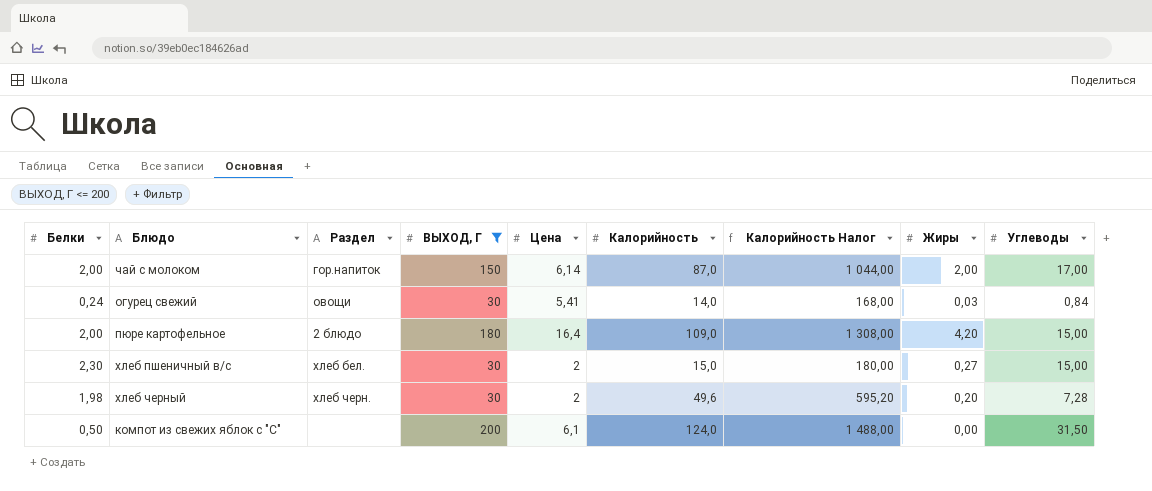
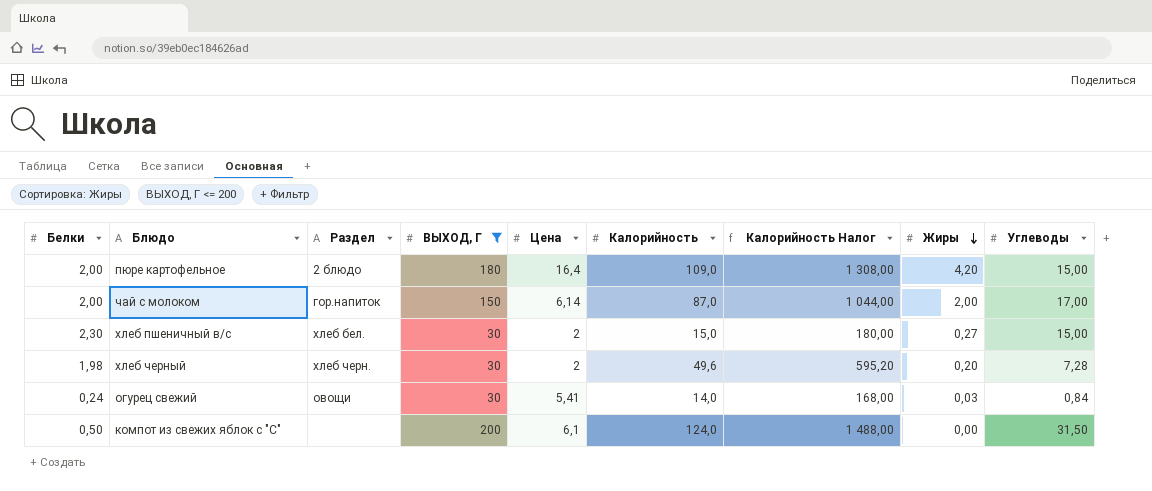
row order: none -> Жиры descending

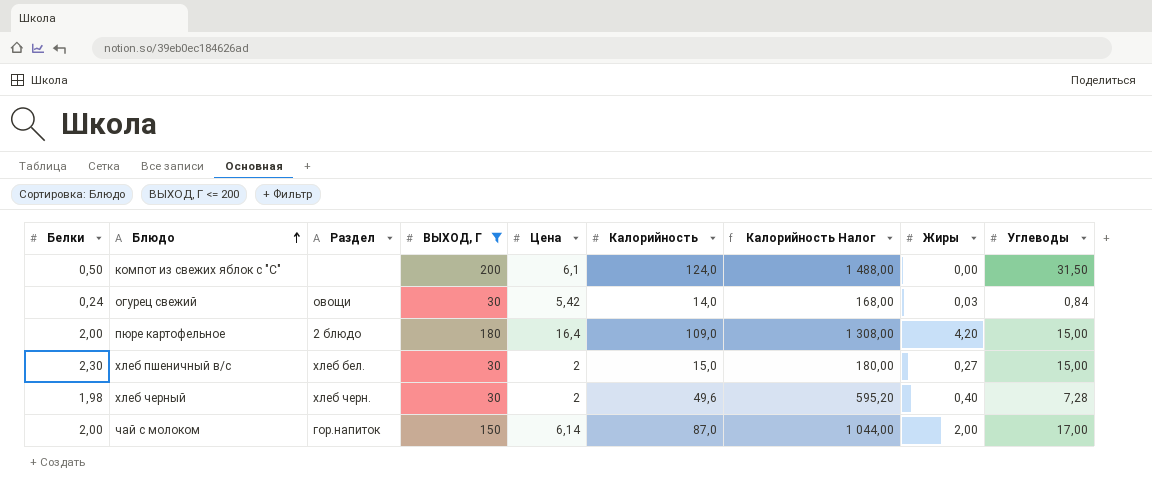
row order: Жиры descending -> Блюдо ascending
огурец свежий | Цена: 5,41 -> 5,42
хлеб черный | Жиры: 0,20 -> 0,40

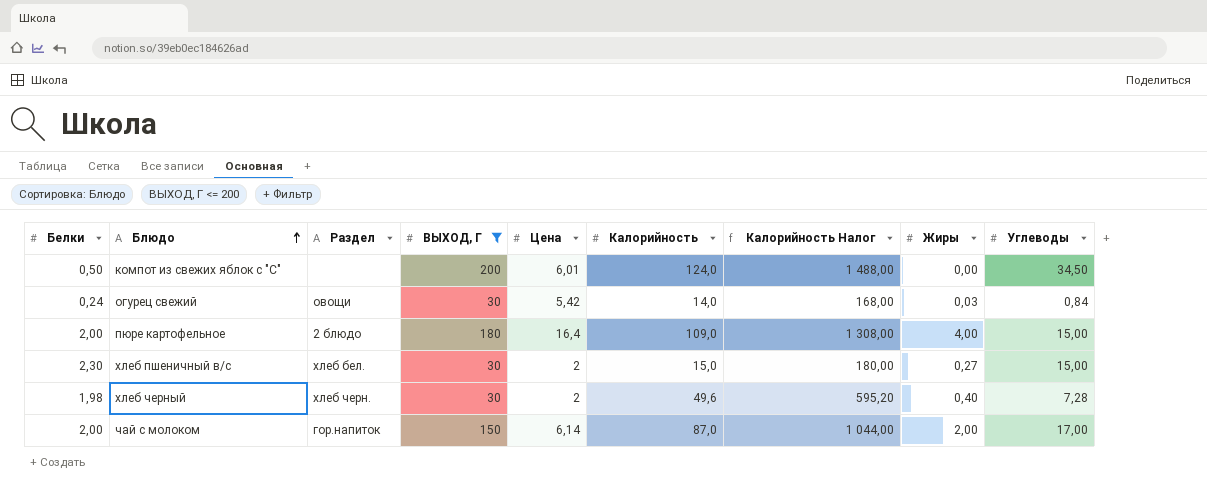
компот из свежих яблок с "С" | Цена: 6,1 -> 6,01
компот из свежих яблок с "С" | Углеводы: 31,50 -> 34,50
пюре картофельное | Жиры: 4,20 -> 4,00

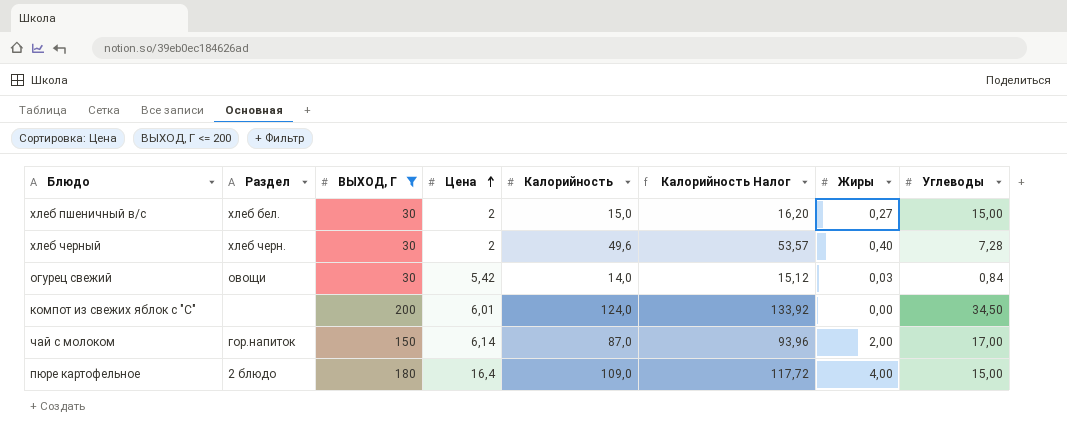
row order: Блюдо ascending -> Цена ascending
column Белки | position: 1 -> none
column Калорийность Налог | formula: [Калорийность] * 12 -> [Калорийность] * 1,08

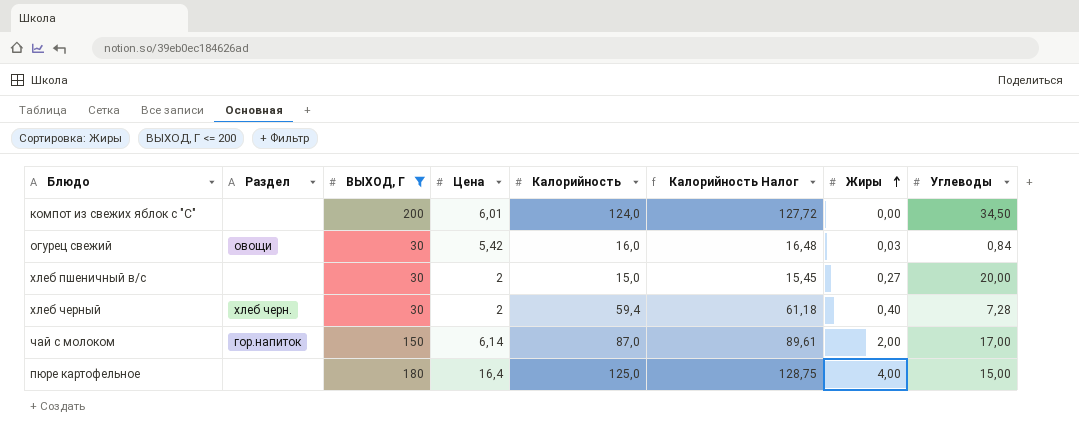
row order: Цена ascending -> Жиры ascending
column Калорийность Налог | formula: [Калорийность] * 1,08 -> [Калорийность] * 1,03
огурец свежий | Калорийность: 14,0 -> 16,0
хлеб пшеничный в/с | Раздел: хлеб бел. -> none
хлеб пшеничный в/с | Углеводы: 15,00 -> 20,00
хлеб черный | Калорийность: 49,6 -> 59,4
пюре картофельное | Раздел: 2 блюдо -> none
пюре картофельное | Калорийность: 109,0 -> 125,0

